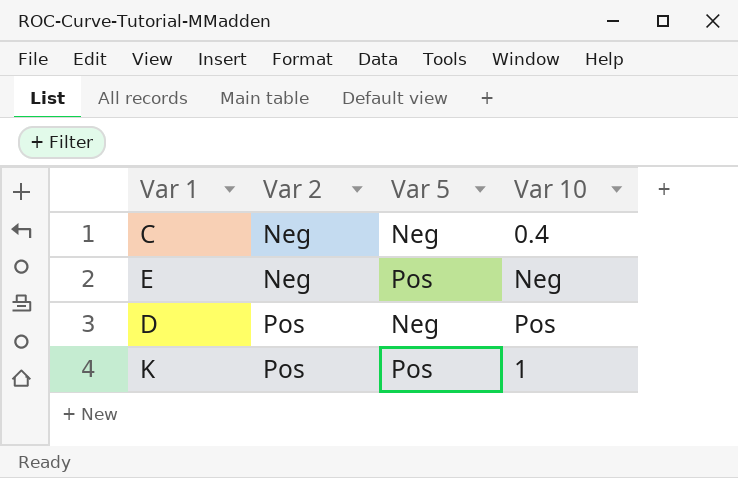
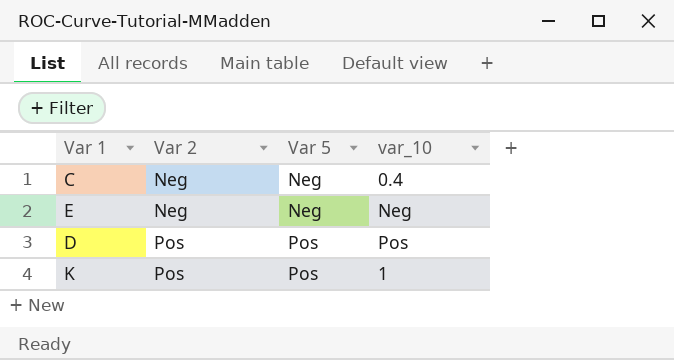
column name: Var 10 -> var_10
E | Var 5: Pos -> Neg
D | Var 5: Neg -> Pos

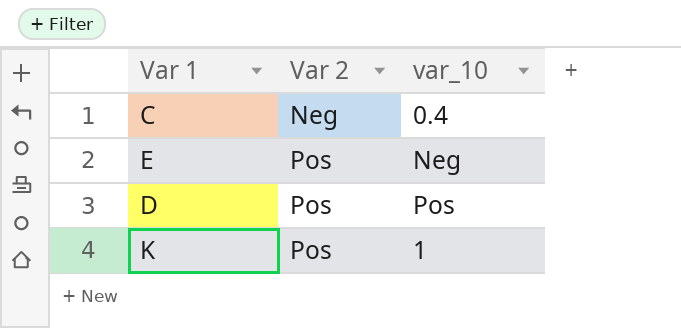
column Var 5 | position: 3 -> none
E | Var 2: Neg -> Pos

